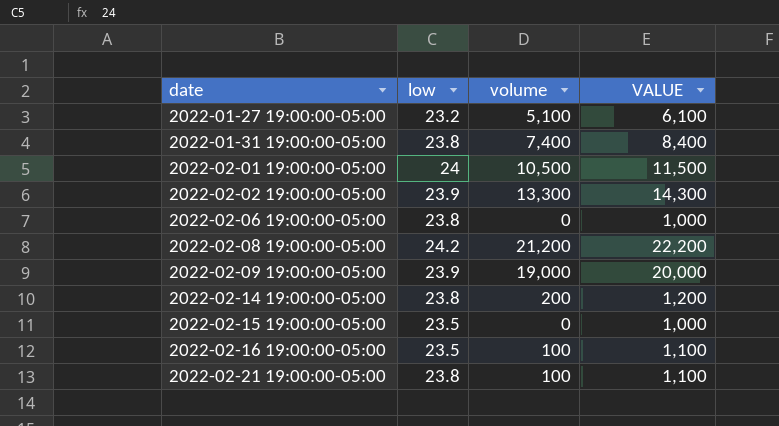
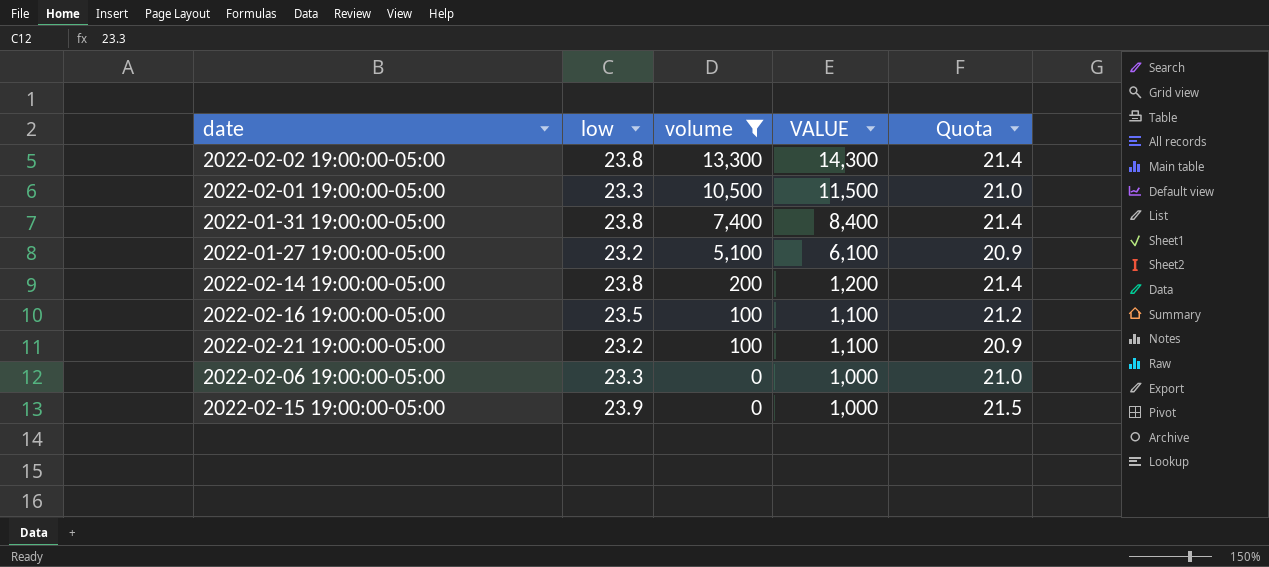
filter: none -> volume <= 13,300
row order: date ascending -> volume descending
column Quota | formula: none -> [low] * 0.9
2022-02-02 19:00:00-05:00 | low: 23.9 -> 23.8
2022-02-01 19:00:00-05:00 | low: 24 -> 23.3
2022-02-21 19:00:00-05:00 | low: 23.8 -> 23.2
2022-02-06 19:00:00-05:00 | low: 23.8 -> 23.3
2022-02-15 19:00:00-05:00 | low: 23.5 -> 23.9

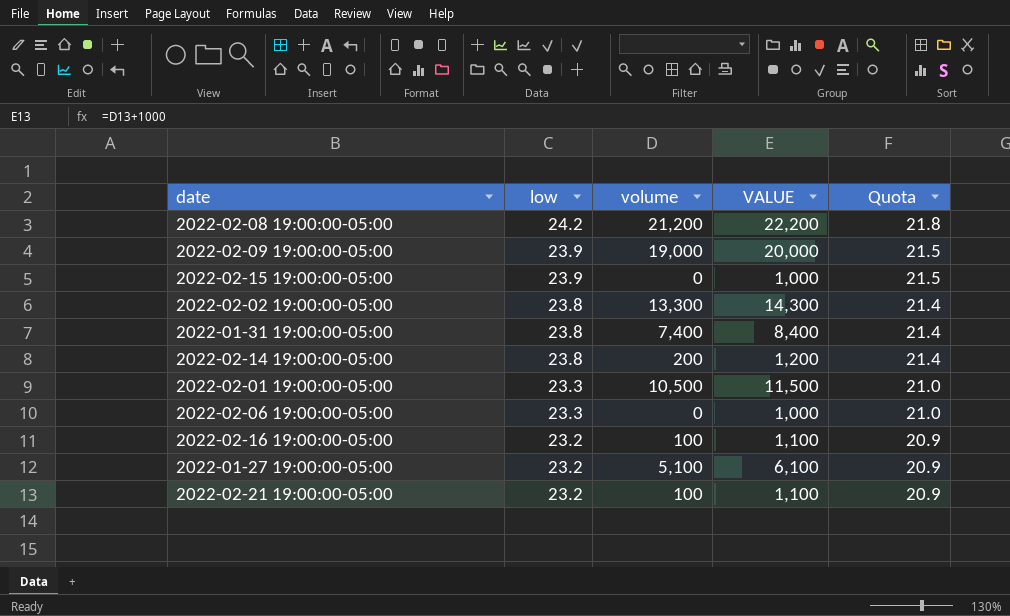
filter: volume <= 13,300 -> none
row order: volume descending -> low descending
2022-02-16 19:00:00-05:00 | low: 23.5 -> 23.2
2022-02-16 19:00:00-05:00 | Quota: 21.2 -> 20.9

